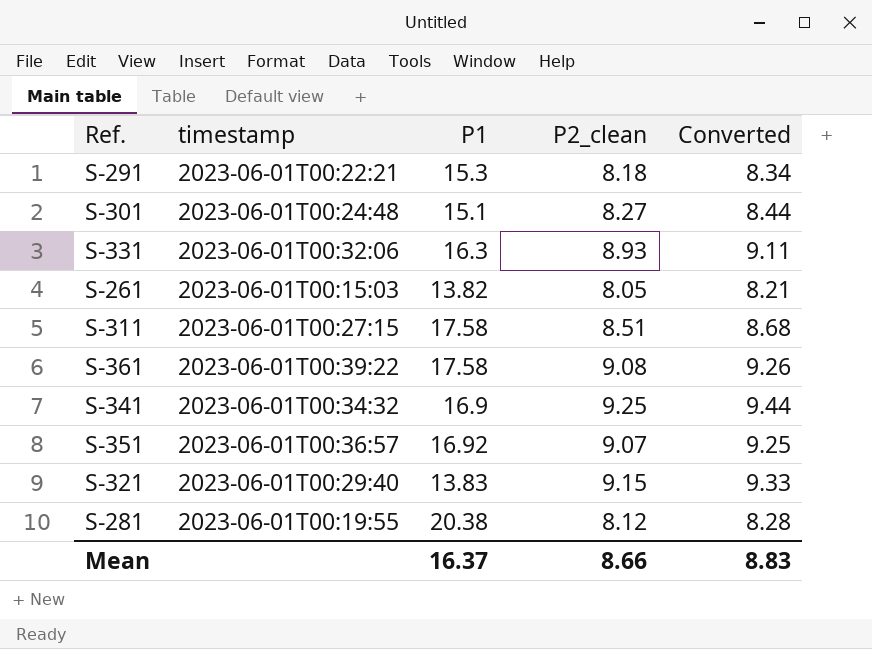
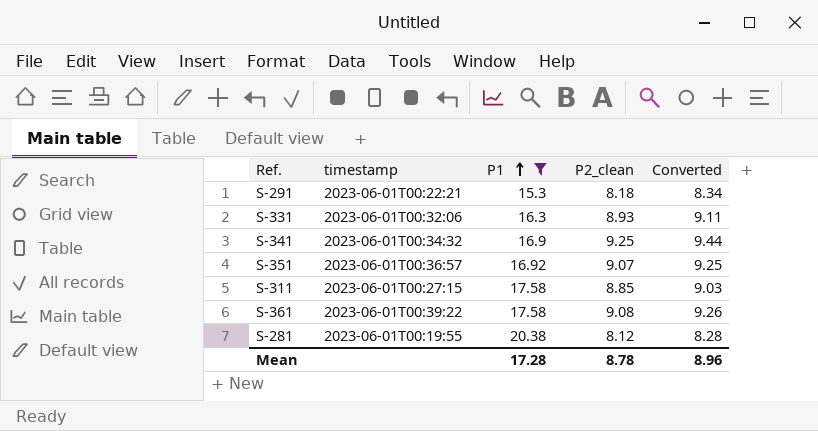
filter: none -> P1 >= 15.3
row order: none -> P1 ascending
S-311 | P2_clean: 8.51 -> 8.85
S-311 | Converted: 8.68 -> 9.03
Mean | P1: 16.37 -> 17.28
Mean | P2_clean: 8.66 -> 8.78
Mean | Converted: 8.83 -> 8.96

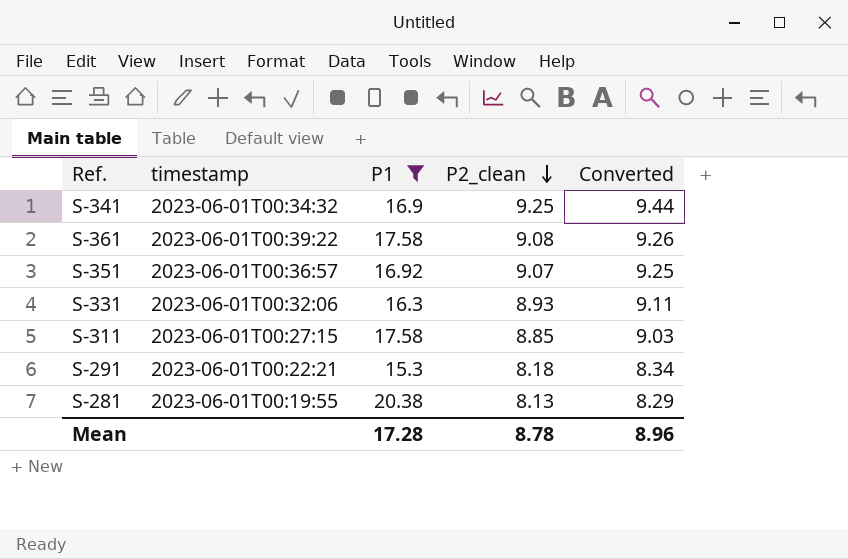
row order: P1 ascending -> P2_clean descending
S-281 | P2_clean: 8.12 -> 8.13
S-281 | Converted: 8.28 -> 8.29

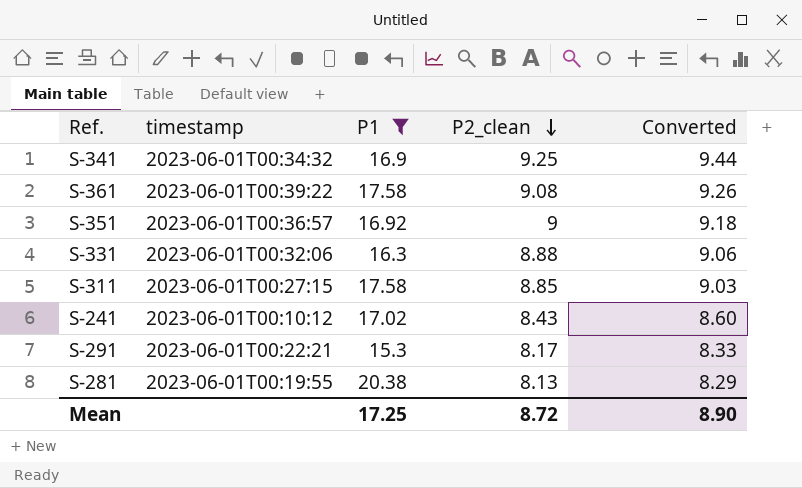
S-351 | P2_clean: 9.07 -> 9
S-351 | Converted: 9.25 -> 9.18
S-331 | P2_clean: 8.93 -> 8.88
S-331 | Converted: 9.11 -> 9.06
row S-241: none -> 2023-06-01T00:10:12 | 17.02 | 8.43 | 8.60
S-291 | P2_clean: 8.18 -> 8.17
S-291 | Converted: 8.34 -> 8.33
Mean | P1: 17.28 -> 17.25
Mean | P2_clean: 8.78 -> 8.72
Mean | Converted: 8.96 -> 8.90

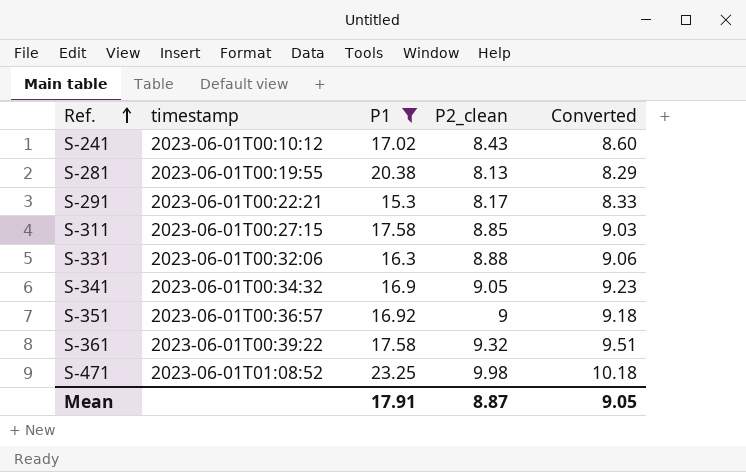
row order: P2_clean descending -> Ref. ascending
S-341 | P2_clean: 9.25 -> 9.05
S-341 | Converted: 9.44 -> 9.23
S-361 | P2_clean: 9.08 -> 9.32
S-361 | Converted: 9.26 -> 9.51
row S-471: none -> 2023-06-01T01:08:52 | 23.25 | 9.98 | 10.18
Mean | P1: 17.25 -> 17.91
Mean | P2_clean: 8.72 -> 8.87
Mean | Converted: 8.90 -> 9.05

